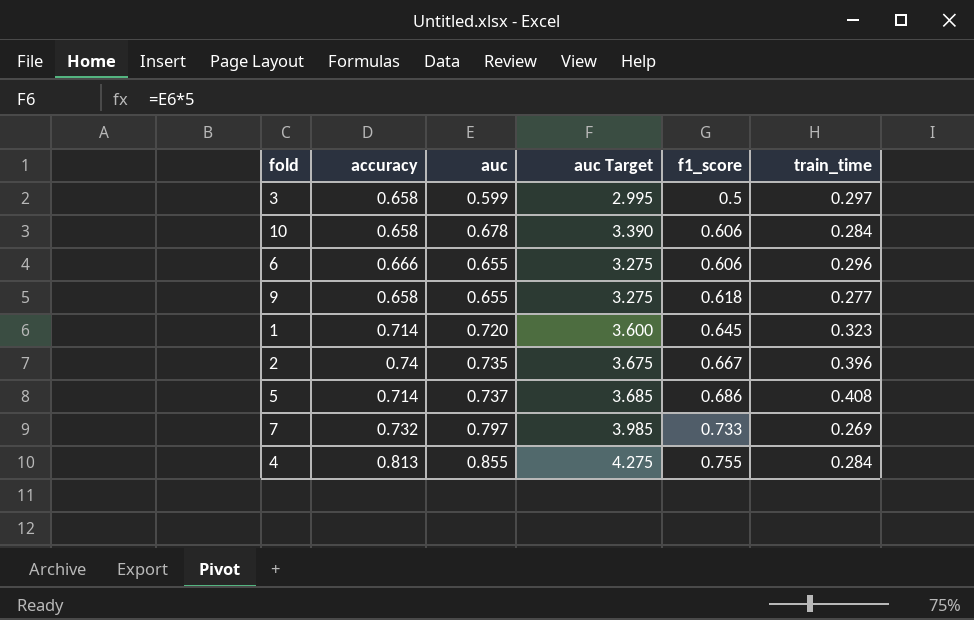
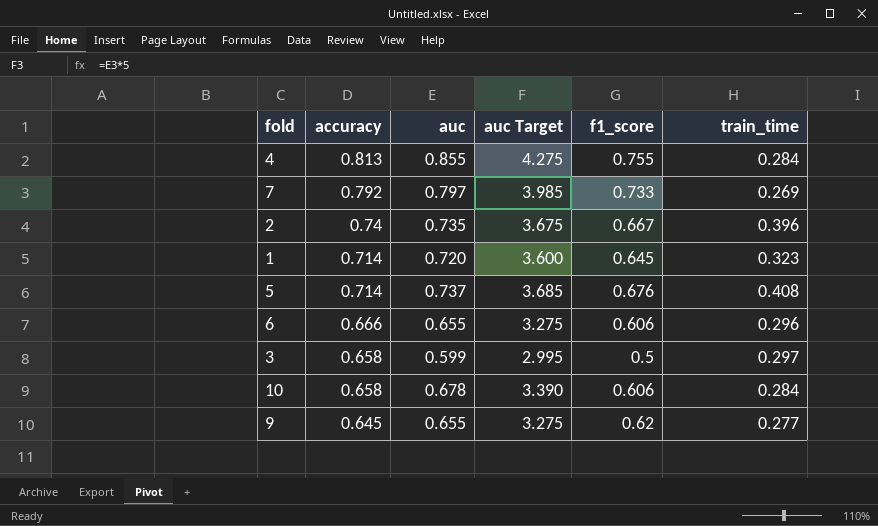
row order: f1_score ascending -> accuracy descending
7 | accuracy: 0.732 -> 0.792
5 | f1_score: 0.686 -> 0.676
9 | accuracy: 0.658 -> 0.645
9 | f1_score: 0.618 -> 0.62

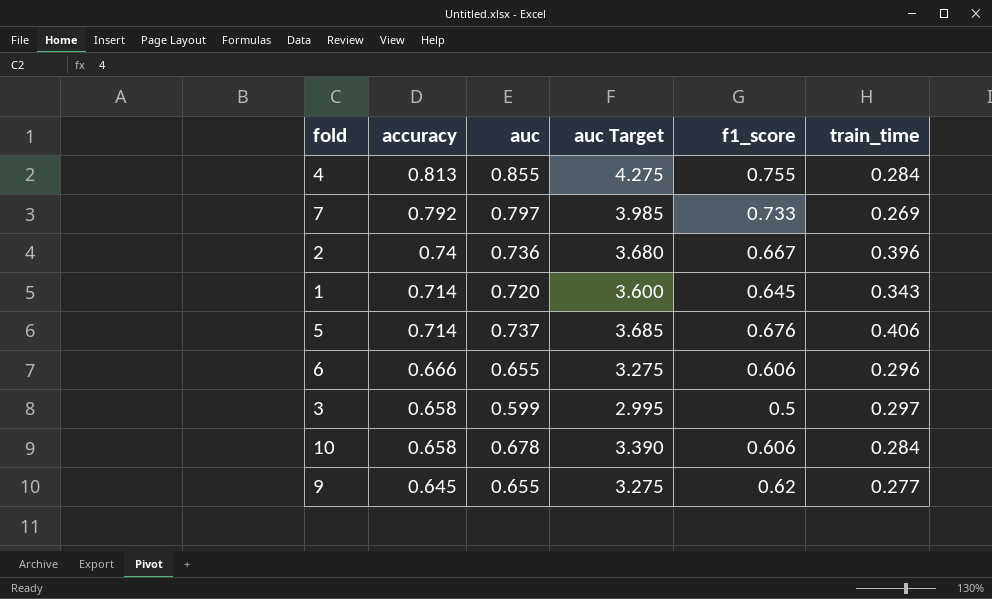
2 | auc: 0.735 -> 0.736
2 | auc Target: 3.675 -> 3.680
1 | train_time: 0.323 -> 0.343
5 | train_time: 0.408 -> 0.406

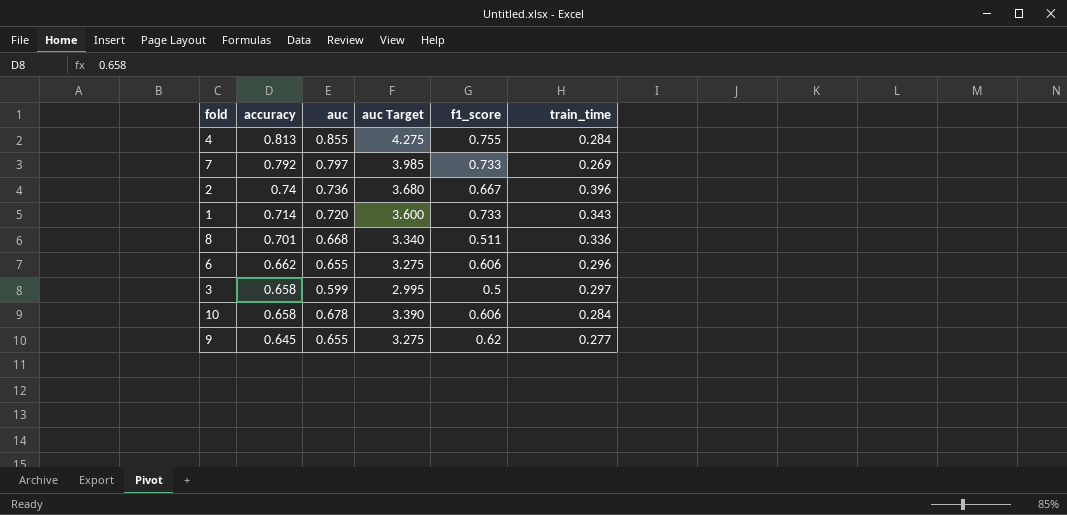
row 5: 0.714 | 0.737 | 3.685 | 0.676 | 0.406 -> none
1 | f1_score: 0.645 -> 0.733
row 8: none -> 0.701 | 0.668 | 3.340 | 0.511 | 0.336
6 | accuracy: 0.666 -> 0.662

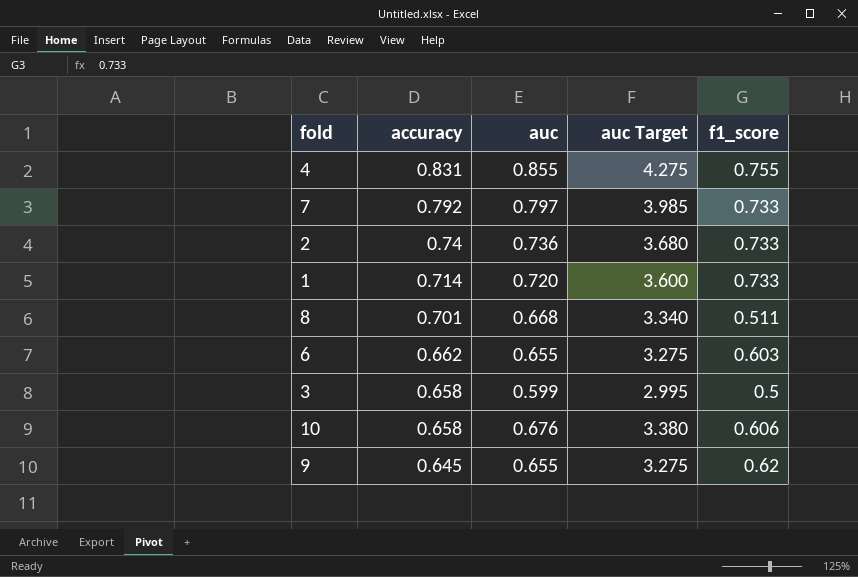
column train_time | position: 6 -> none
4 | accuracy: 0.813 -> 0.831
2 | f1_score: 0.667 -> 0.733
6 | f1_score: 0.606 -> 0.603
10 | auc: 0.678 -> 0.676
10 | auc Target: 3.390 -> 3.380

